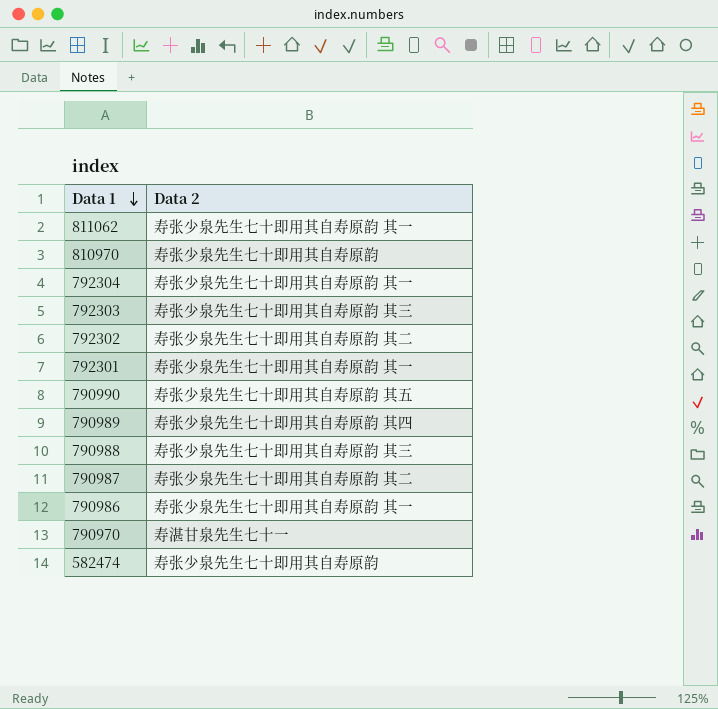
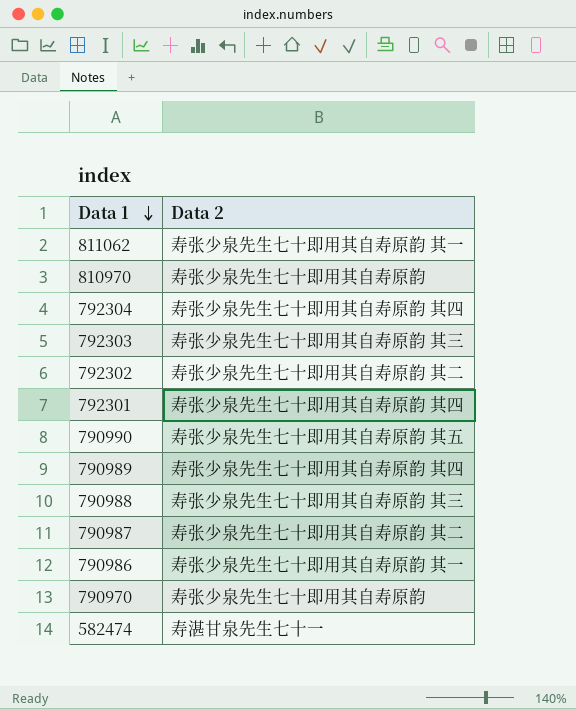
792304 | Data 2: 寿张少泉先生七十即用其自寿原韵 其一 -> 寿张少泉先生七十即用其自寿原韵 其四
792301 | Data 2: 寿张少泉先生七十即用其自寿原韵 其一 -> 寿张少泉先生七十即用其自寿原韵 其四
790970 | Data 2: 寿湛甘泉先生七十一 -> 寿张少泉先生七十即用其自寿原韵
582474 | Data 2: 寿张少泉先生七十即用其自寿原韵 -> 寿湛甘泉先生七十一

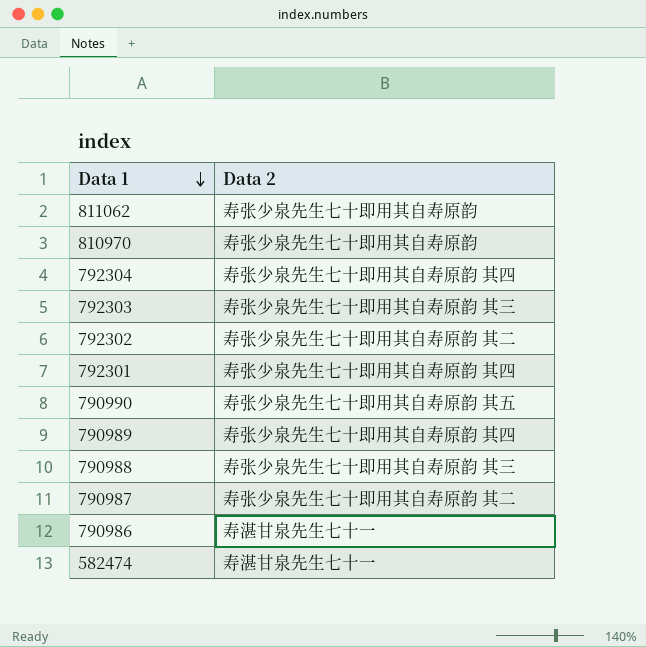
row 790970: 寿张少泉先生七十即用其自寿原韵 -> none
811062 | Data 2: 寿张少泉先生七十即用其自寿原韵 其一 -> 寿张少泉先生七十即用其自寿原韵
790986 | Data 2: 寿张少泉先生七十即用其自寿原韵 其一 -> 寿湛甘泉先生七十一

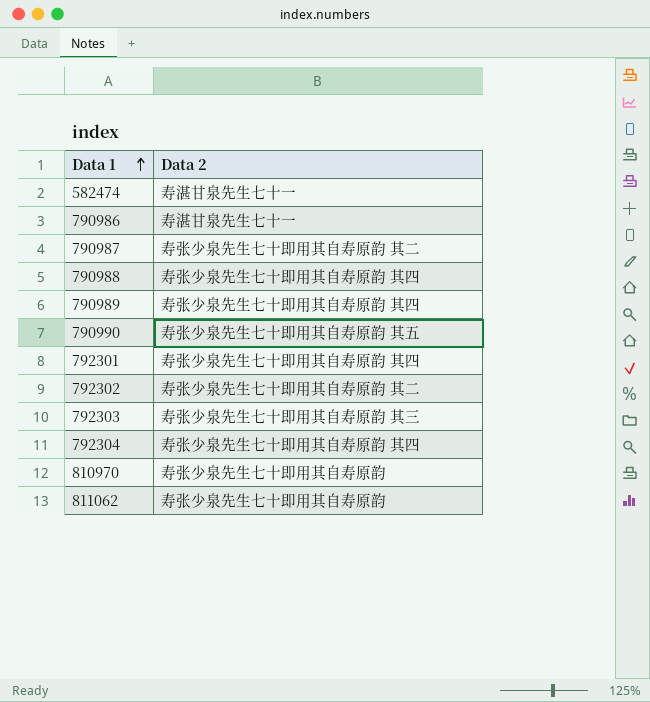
row order: Data 1 descending -> Data 1 ascending
790988 | Data 2: 寿张少泉先生七十即用其自寿原韵 其三 -> 寿张少泉先生七十即用其自寿原韵 其四

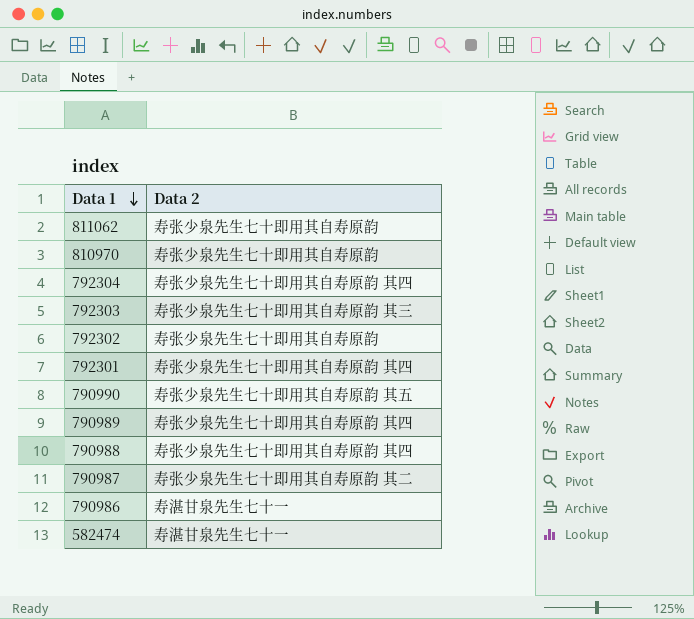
row order: Data 1 ascending -> Data 1 descending
792302 | Data 2: 寿张少泉先生七十即用其自寿原韵 其二 -> 寿张少泉先生七十即用其自寿原韵

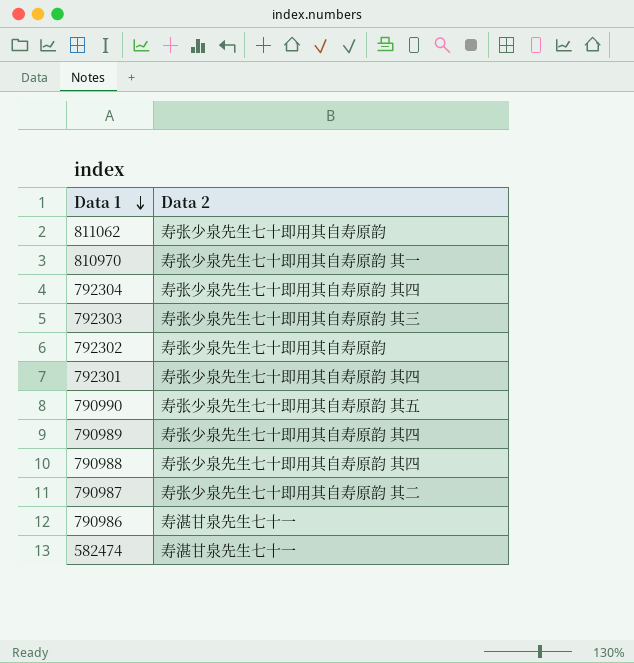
810970 | Data 2: 寿张少泉先生七十即用其自寿原韵 -> 寿张少泉先生七十即用其自寿原韵 其一

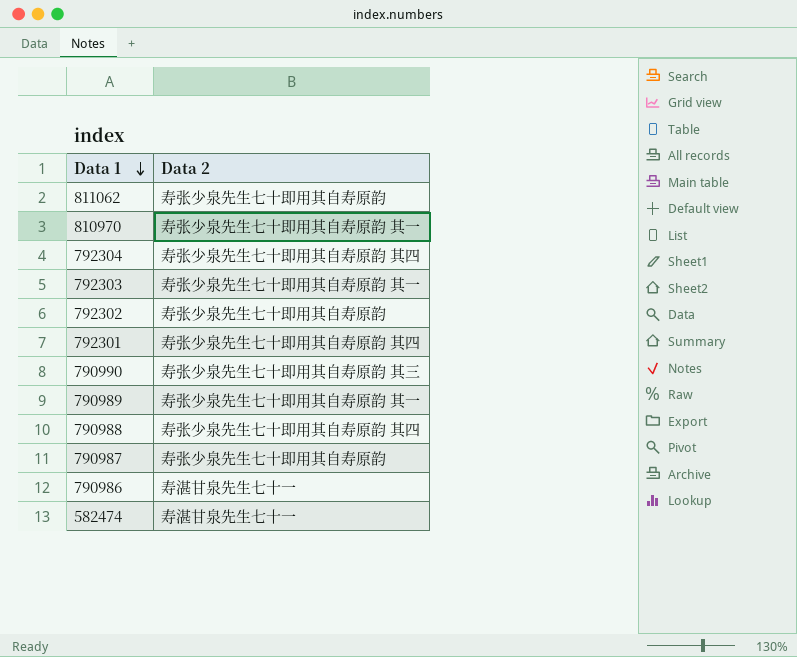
792303 | Data 2: 寿张少泉先生七十即用其自寿原韵 其三 -> 寿张少泉先生七十即用其自寿原韵 其一
790990 | Data 2: 寿张少泉先生七十即用其自寿原韵 其五 -> 寿张少泉先生七十即用其自寿原韵 其三
790989 | Data 2: 寿张少泉先生七十即用其自寿原韵 其四 -> 寿张少泉先生七十即用其自寿原韵 其一
790987 | Data 2: 寿张少泉先生七十即用其自寿原韵 其二 -> 寿张少泉先生七十即用其自寿原韵

